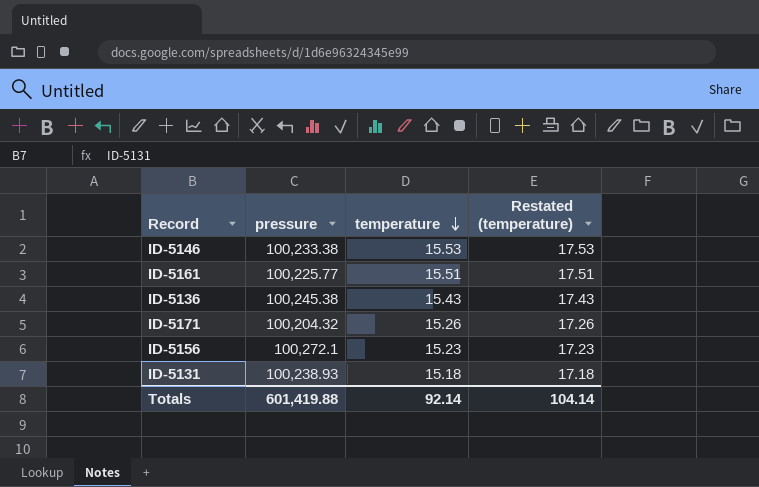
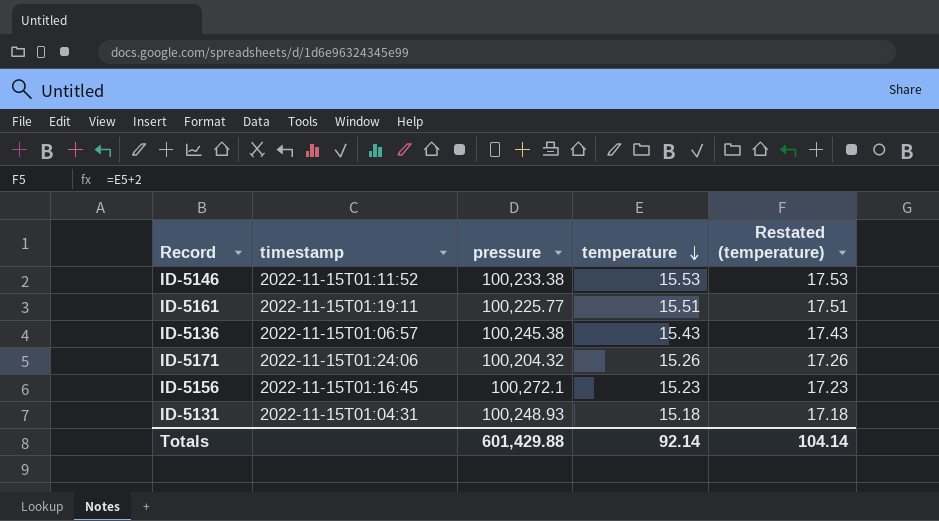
column timestamp | position: none -> 2
ID-5131 | pressure: 100,238.93 -> 100,248.93
Totals | pressure: 601,419.88 -> 601,429.88

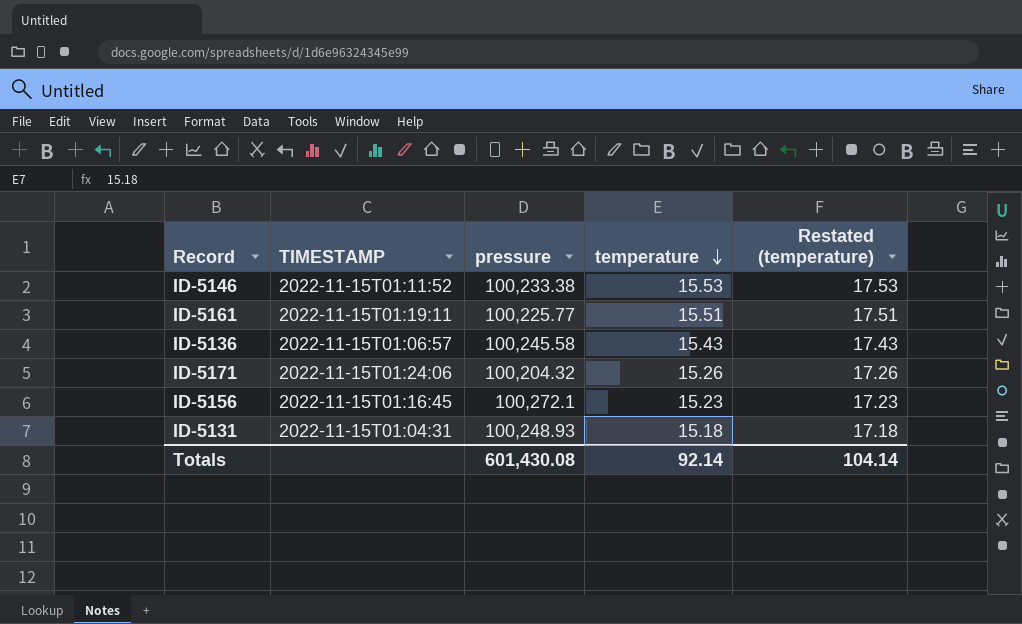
column name: timestamp -> TIMESTAMP
ID-5136 | pressure: 100,245.38 -> 100,245.58
Totals | pressure: 601,429.88 -> 601,430.08

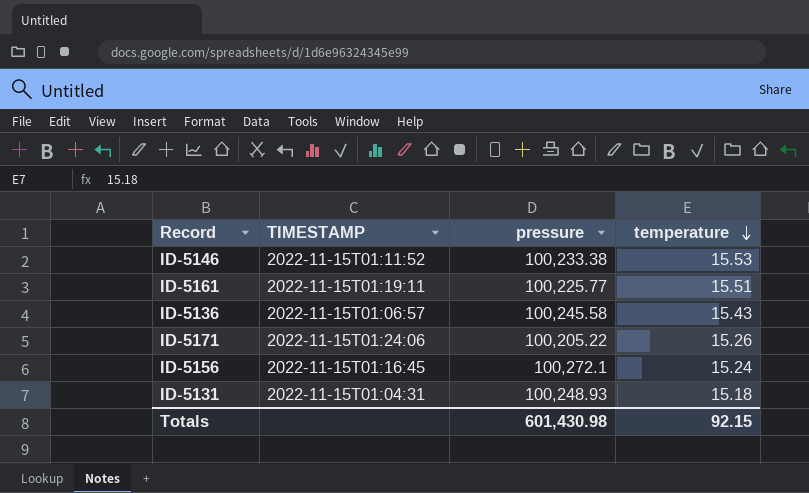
column Restated (temperature) | formula: [temperature] + 2 -> none
ID-5171 | pressure: 100,204.32 -> 100,205.22
ID-5156 | temperature: 15.23 -> 15.24
Totals | pressure: 601,430.08 -> 601,430.98
Totals | temperature: 92.14 -> 92.15

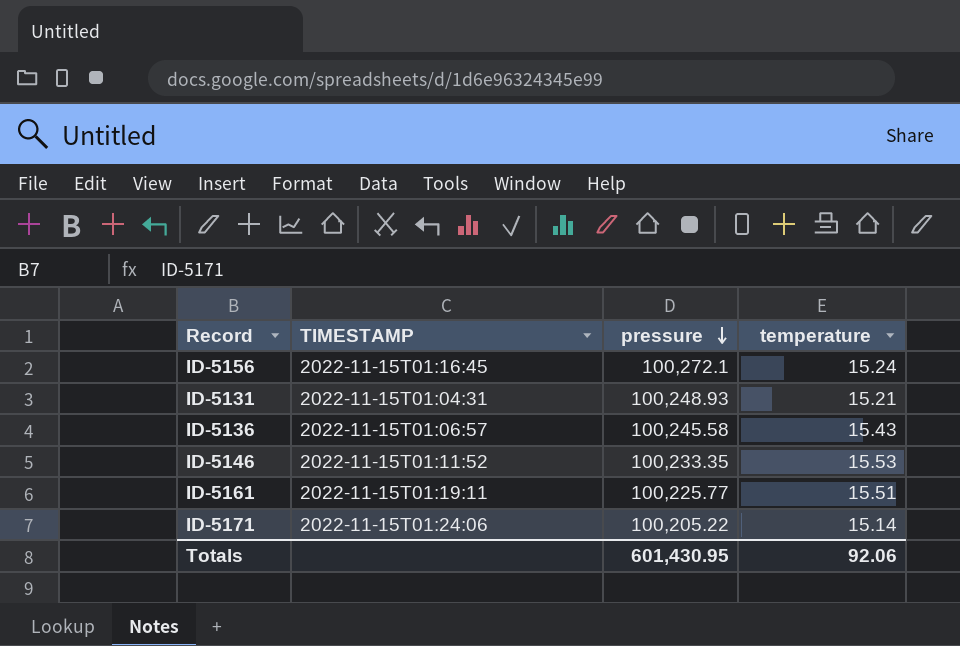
row order: temperature descending -> pressure descending
ID-5131 | temperature: 15.18 -> 15.21
ID-5146 | pressure: 100,233.38 -> 100,233.35
ID-5171 | temperature: 15.26 -> 15.14
Totals | pressure: 601,430.98 -> 601,430.95
Totals | temperature: 92.15 -> 92.06

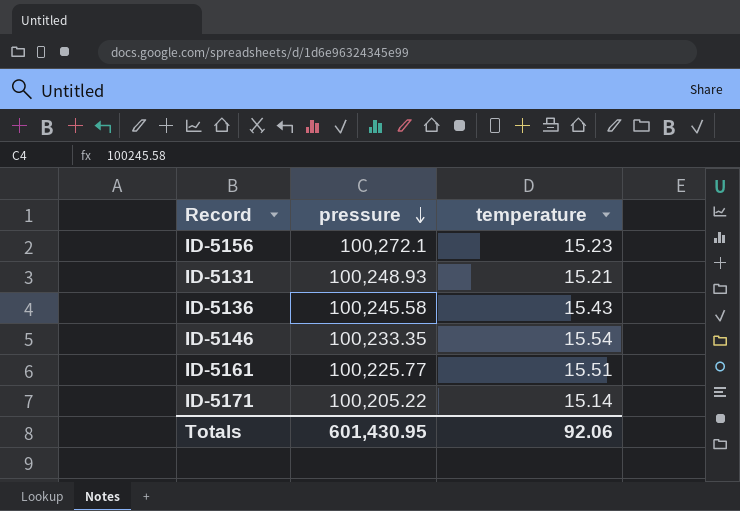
column TIMESTAMP | position: 2 -> none
ID-5156 | temperature: 15.24 -> 15.23
ID-5146 | temperature: 15.53 -> 15.54

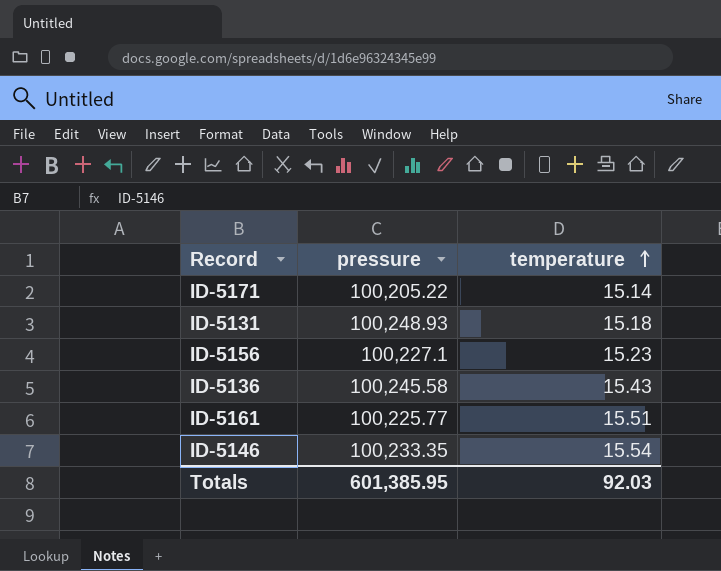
row order: pressure descending -> temperature ascending
ID-5131 | temperature: 15.21 -> 15.18
ID-5156 | pressure: 100,272.1 -> 100,227.1
Totals | pressure: 601,430.95 -> 601,385.95
Totals | temperature: 92.06 -> 92.03

